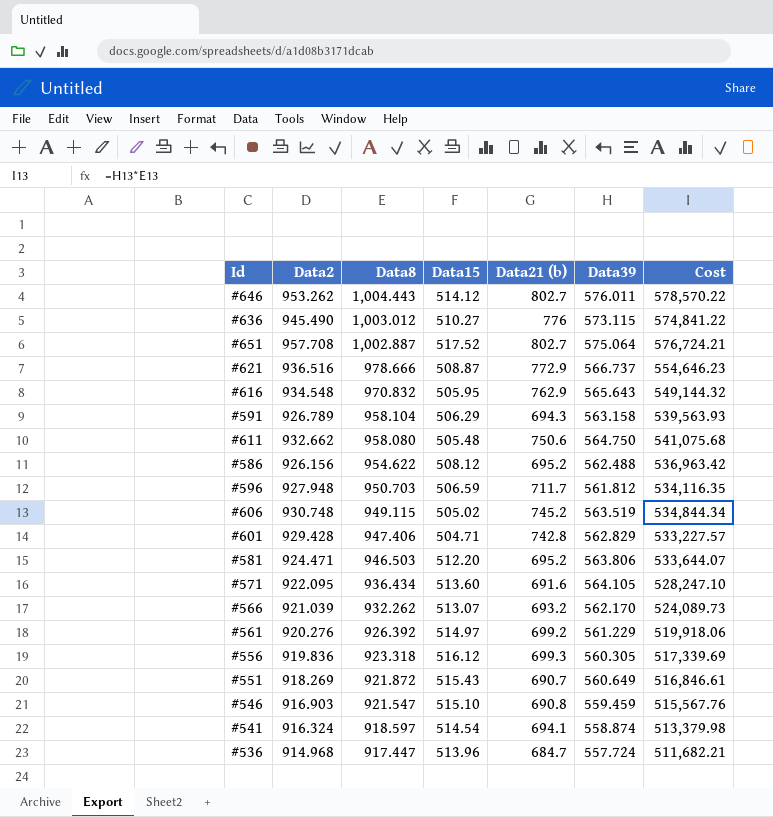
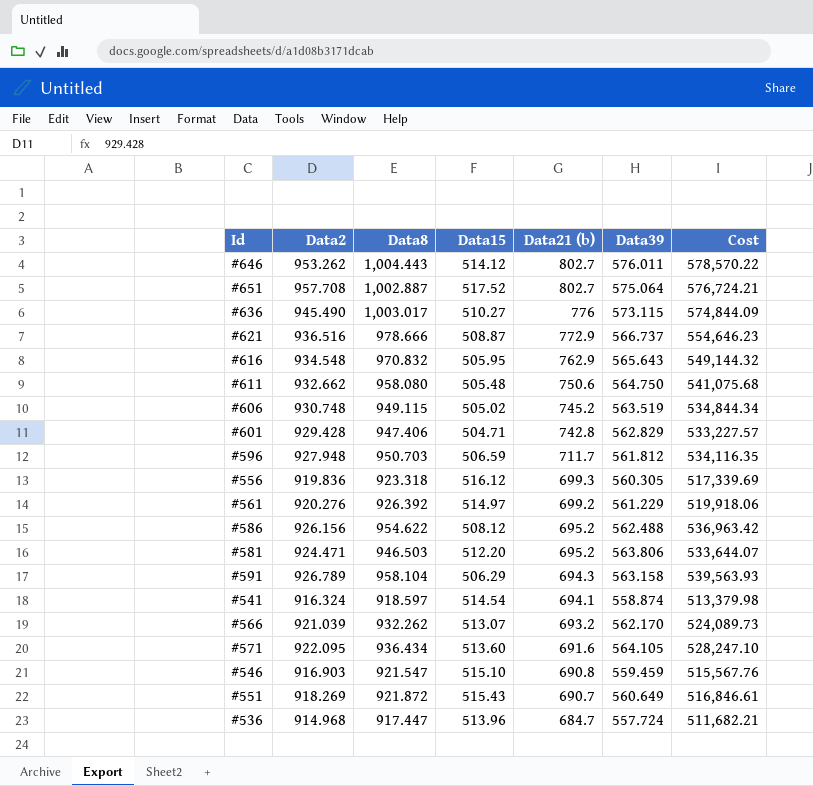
row order: Data8 descending -> Data21 (b) descending
#636 | Data8: 1,003.012 -> 1,003.017
#636 | Cost: 574,841.22 -> 574,844.09

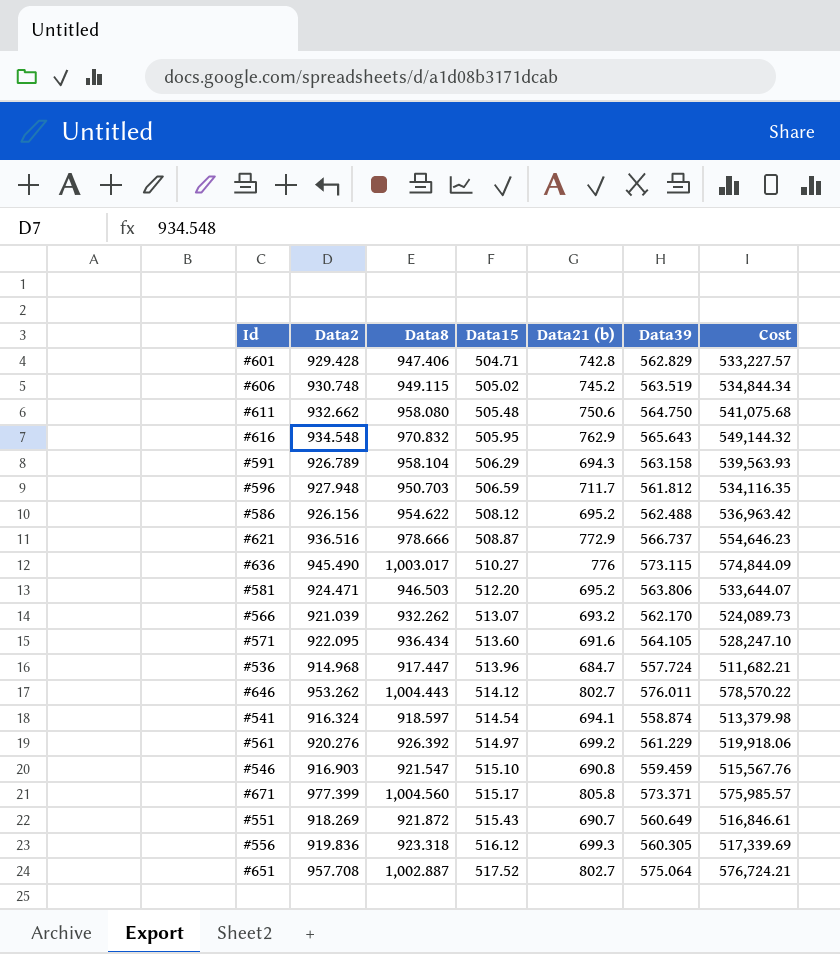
row order: Data21 (b) descending -> Data15 ascending
row #671: none -> 977.399 | 1,004.560 | 515.17 | 805.8 | 573.371 | 575,985.57

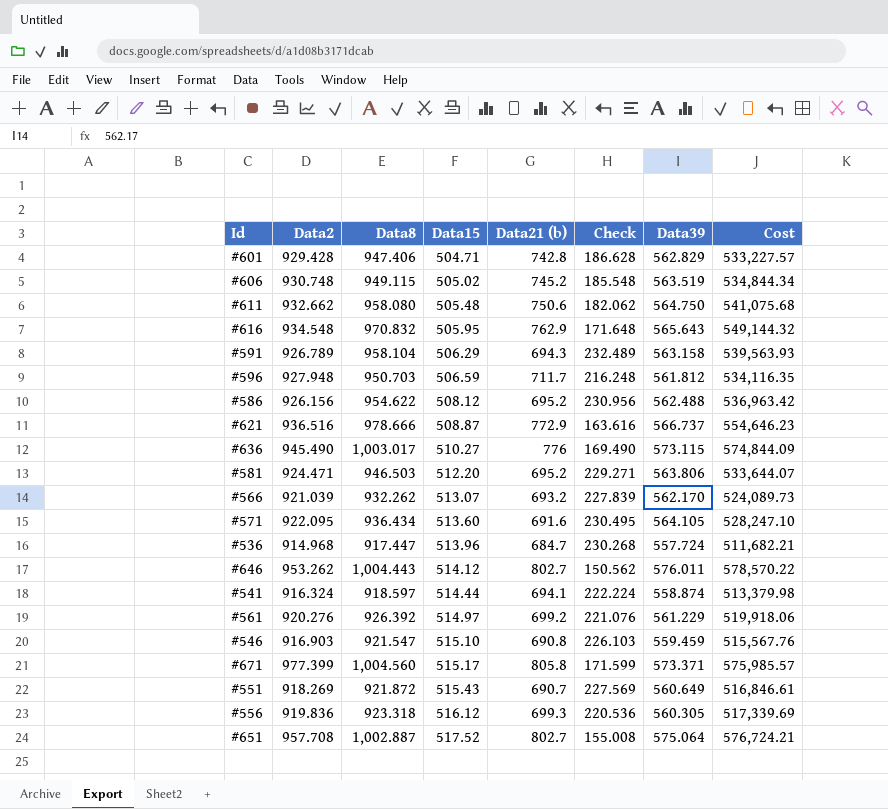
column Check | formula: none -> [Data2] - [Data21 (b)]
#541 | Data15: 514.54 -> 514.44

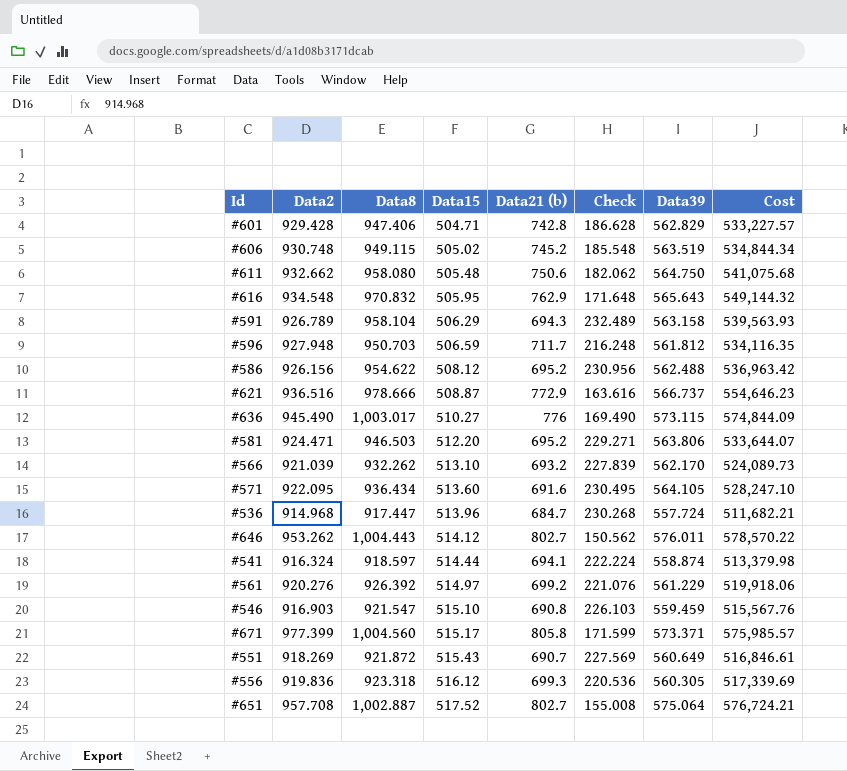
#566 | Data15: 513.07 -> 513.10

